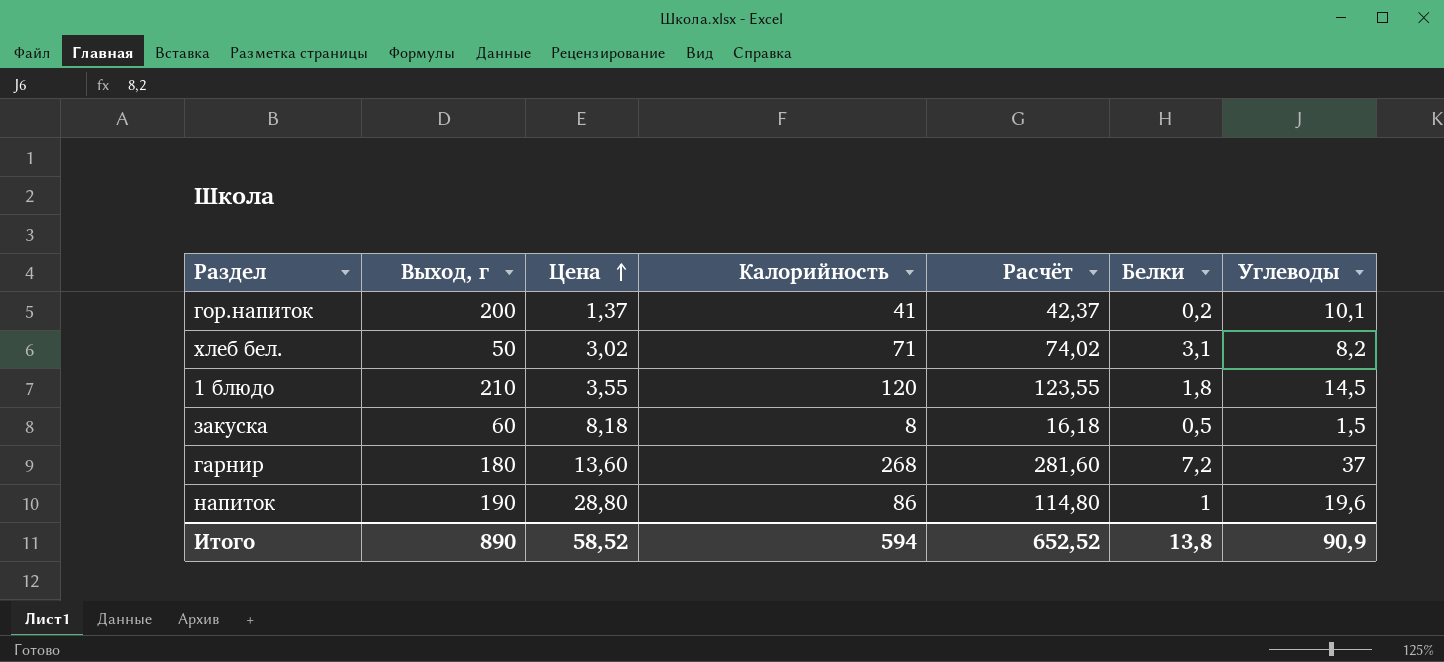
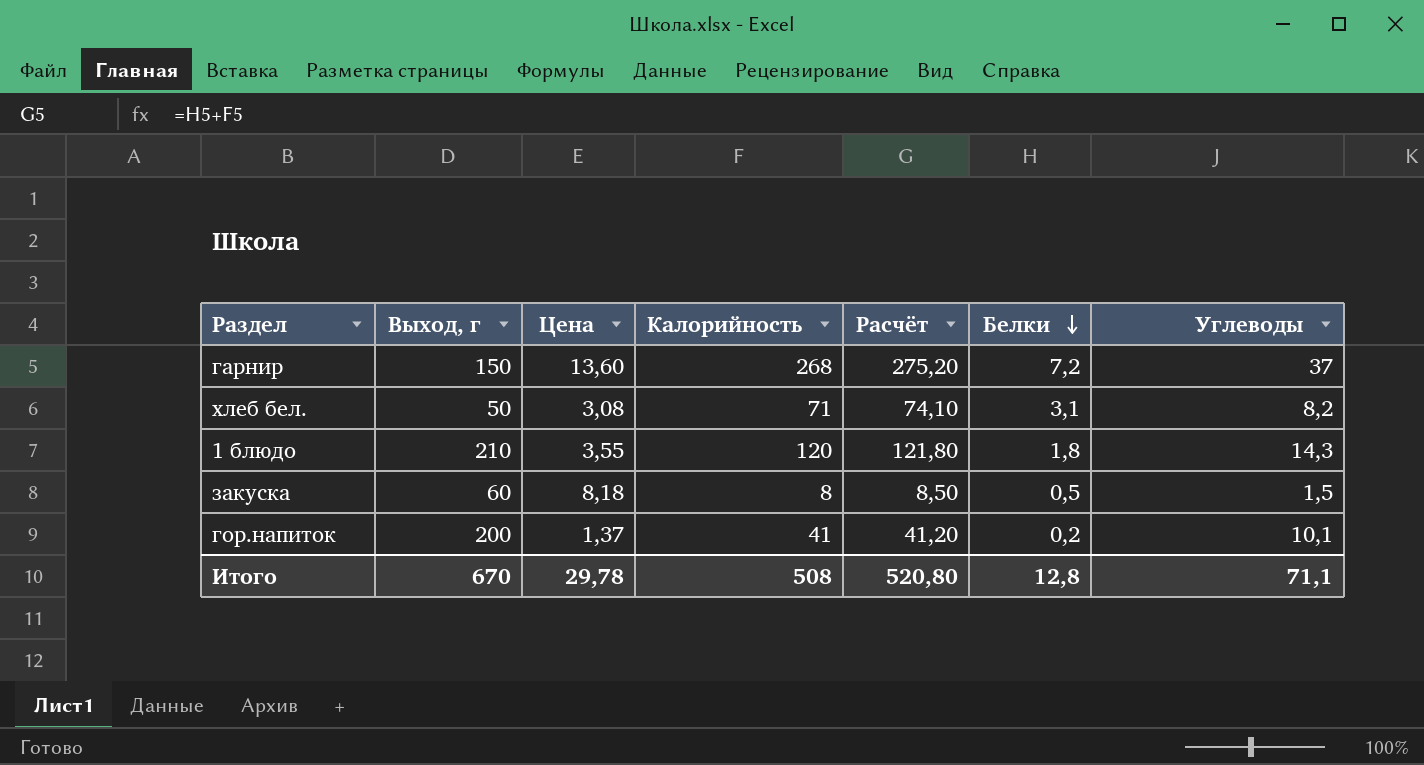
row order: Цена ascending -> Белки descending
column Расчёт | formula: [Цена] + [Калорийность] -> [Калорийность] + [Белки]
row напиток: 190 | 28,80 | 86 | 114,80 | 1 | 19,6 -> none
гарнир | Выход, г: 180 -> 150
хлеб бел. | Цена: 3,02 -> 3,08
1 блюдо | Углеводы: 14,5 -> 14,3
Итого | Выход, г: 890 -> 670
Итого | Цена: 58,52 -> 29,78
Итого | Калорийность: 594 -> 508
Итого | Расчёт: 652,52 -> 520,80
Итого | Белки: 13,8 -> 12,8
Итого | Углеводы: 90,9 -> 71,1

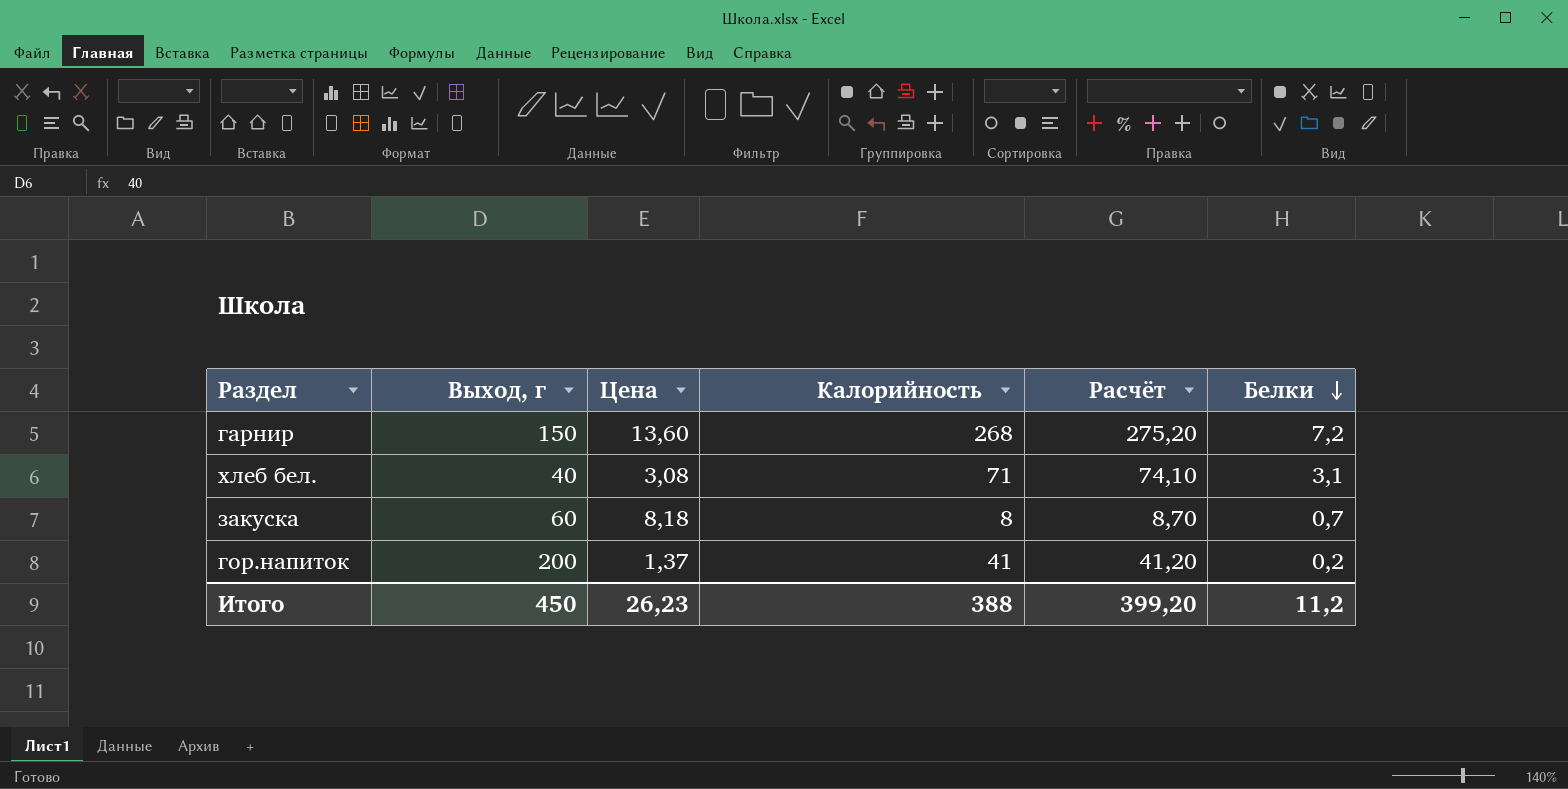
column Углеводы | position: 7 -> none
row 1 блюдо: 210 | 3,55 | 120 | 121,80 | 1,8 | 14,3 -> none
хлеб бел. | Выход, г: 50 -> 40
закуска | Расчёт: 8,50 -> 8,70
закуска | Белки: 0,5 -> 0,7
Итого | Выход, г: 670 -> 450
Итого | Цена: 29,78 -> 26,23
Итого | Калорийность: 508 -> 388
Итого | Расчёт: 520,80 -> 399,20
Итого | Белки: 12,8 -> 11,2

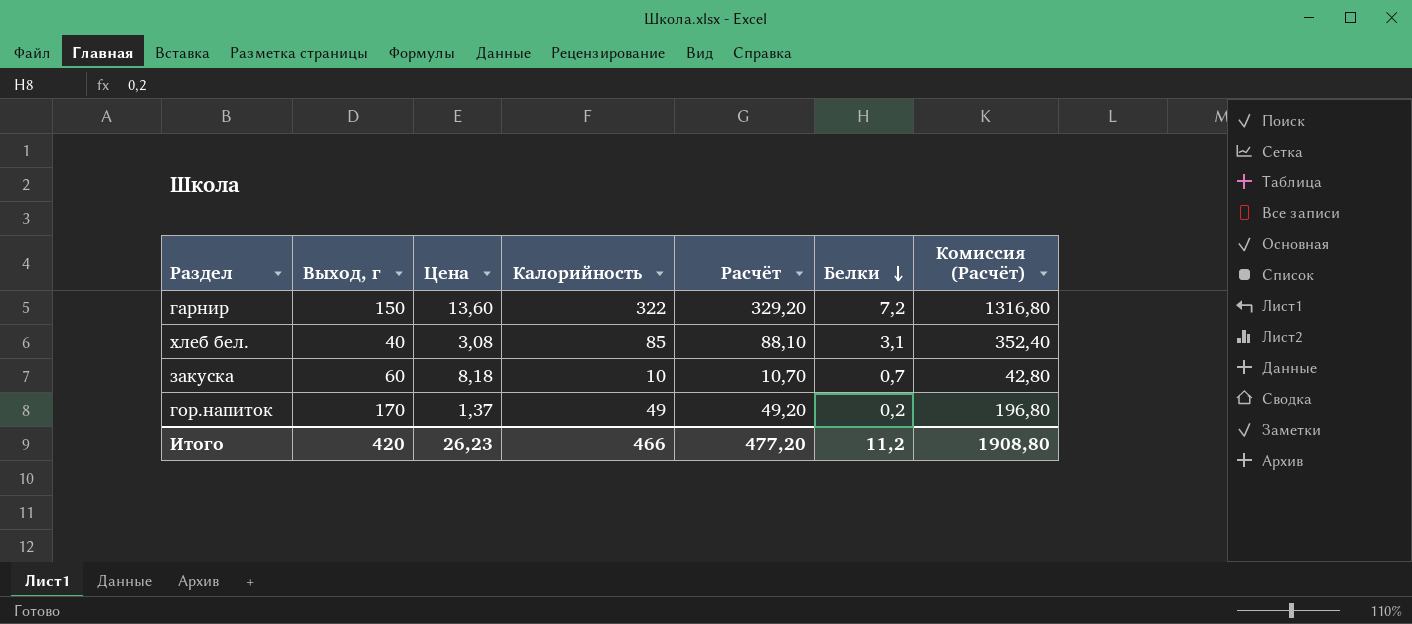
column Комиссия (Расчёт) | formula: none -> [Расчёт] * 4
гарнир | Калорийность: 268 -> 322
гарнир | Расчёт: 275,20 -> 329,20
хлеб бел. | Калорийность: 71 -> 85
хлеб бел. | Расчёт: 74,10 -> 88,10
закуска | Калорийность: 8 -> 10
закуска | Расчёт: 8,70 -> 10,70
гор.напиток | Выход, г: 200 -> 170
гор.напиток | Калорийность: 41 -> 49
гор.напиток | Расчёт: 41,20 -> 49,20
Итого | Выход, г: 450 -> 420
Итого | Калорийность: 388 -> 466
Итого | Расчёт: 399,20 -> 477,20

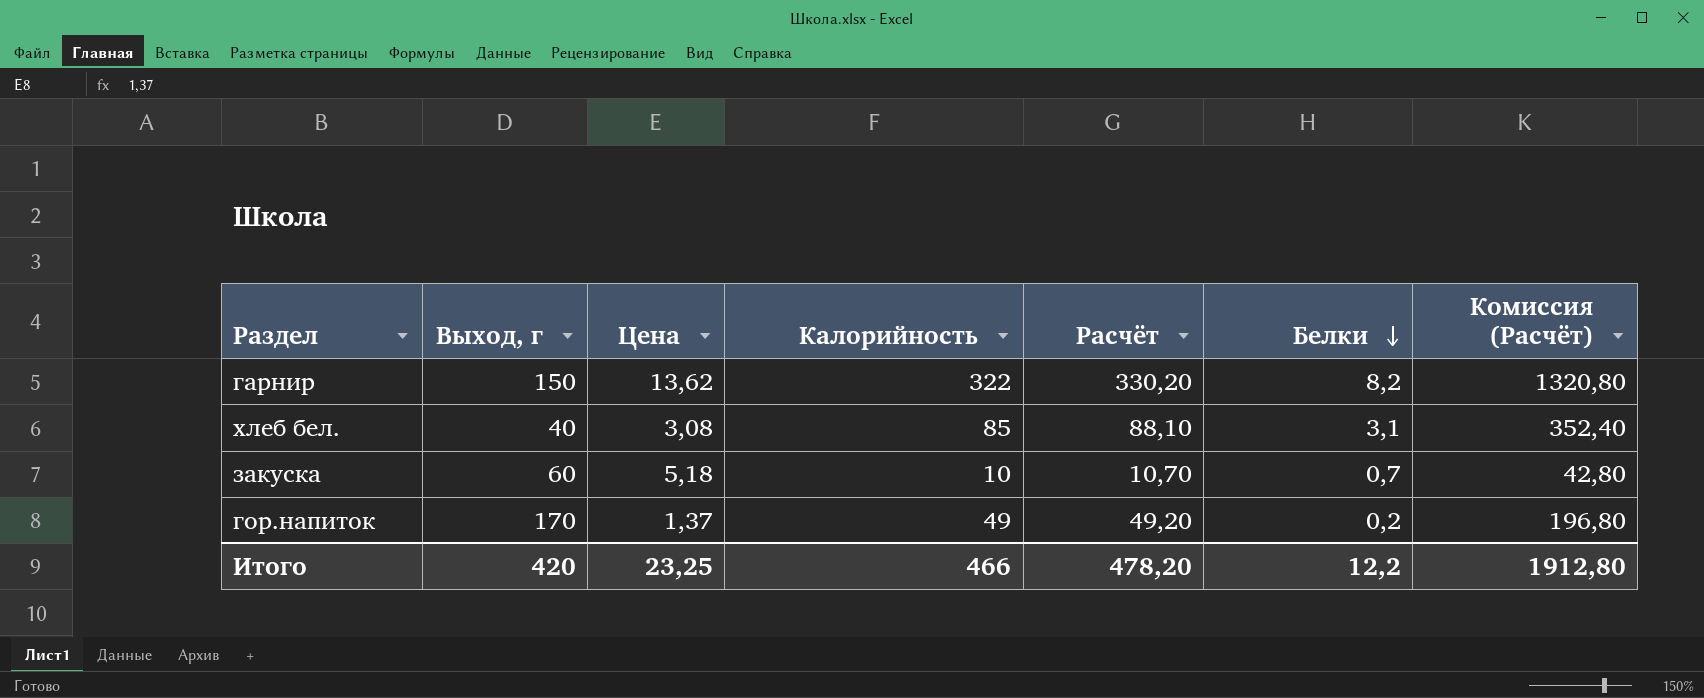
гарнир | Цена: 13,60 -> 13,62
гарнир | Расчёт: 329,20 -> 330,20
гарнир | Белки: 7,2 -> 8,2
гарнир | Комиссия (Расчёт): 1316,80 -> 1320,80
закуска | Цена: 8,18 -> 5,18
Итого | Цена: 26,23 -> 23,25
Итого | Расчёт: 477,20 -> 478,20
Итого | Белки: 11,2 -> 12,2
Итого | Комиссия (Расчёт): 1908,80 -> 1912,80

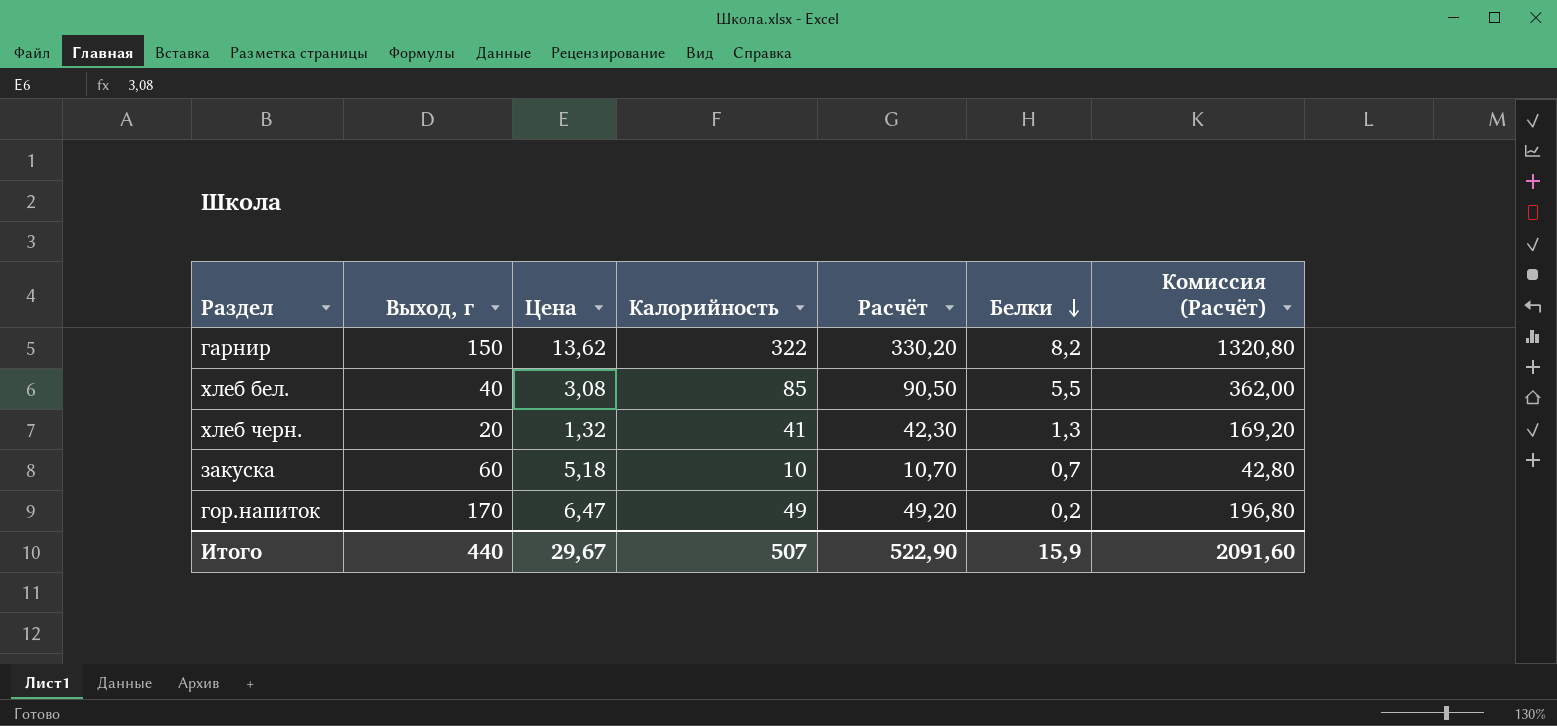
хлеб бел. | Расчёт: 88,10 -> 90,50
хлеб бел. | Белки: 3,1 -> 5,5
хлеб бел. | Комиссия (Расчёт): 352,40 -> 362,00
row хлеб черн.: none -> 20 | 1,32 | 41 | 42,30 | 1,3 | 169,20
гор.напиток | Цена: 1,37 -> 6,47
Итого | Выход, г: 420 -> 440
Итого | Цена: 23,25 -> 29,67
Итого | Калорийность: 466 -> 507
Итого | Расчёт: 478,20 -> 522,90
Итого | Белки: 12,2 -> 15,9
Итого | Комиссия (Расчёт): 1912,80 -> 2091,60

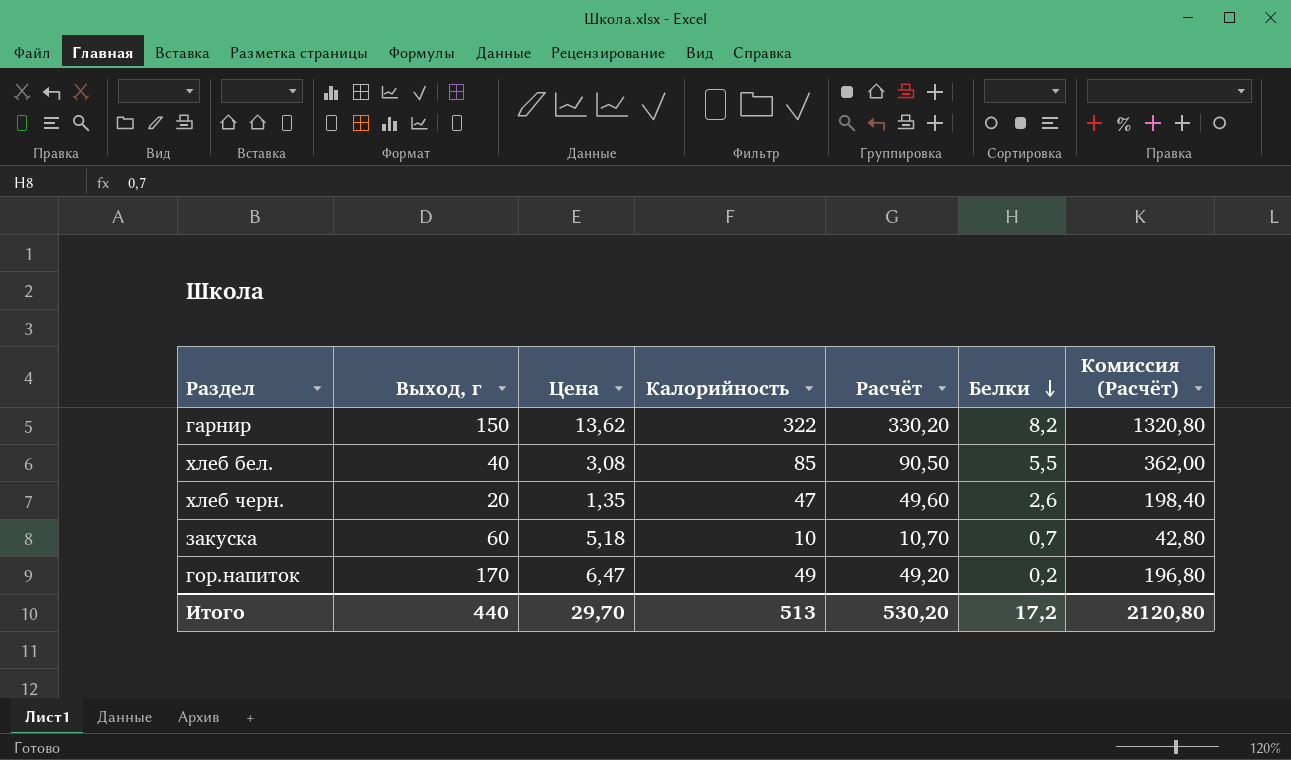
хлеб черн. | Цена: 1,32 -> 1,35
хлеб черн. | Калорийность: 41 -> 47
хлеб черн. | Расчёт: 42,30 -> 49,60
хлеб черн. | Белки: 1,3 -> 2,6
хлеб черн. | Комиссия (Расчёт): 169,20 -> 198,40
Итого | Цена: 29,67 -> 29,70
Итого | Калорийность: 507 -> 513
Итого | Расчёт: 522,90 -> 530,20
Итого | Белки: 15,9 -> 17,2
Итого | Комиссия (Расчёт): 2091,60 -> 2120,80

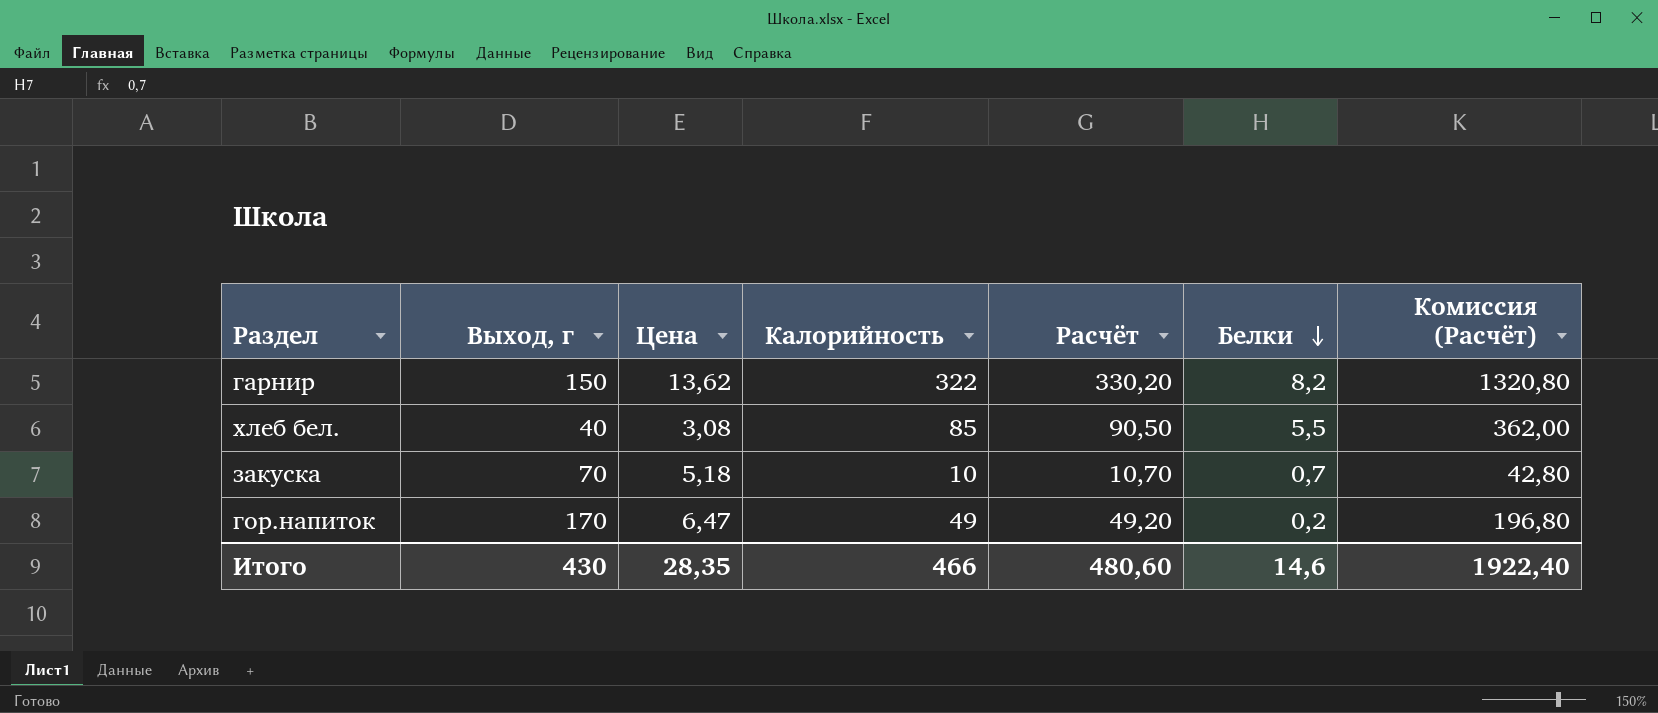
row хлеб черн.: 20 | 1,35 | 47 | 49,60 | 2,6 | 198,40 -> none
закуска | Выход, г: 60 -> 70
Итого | Выход, г: 440 -> 430
Итого | Цена: 29,70 -> 28,35
Итого | Калорийность: 513 -> 466
Итого | Расчёт: 530,20 -> 480,60
Итого | Белки: 17,2 -> 14,6
Итого | Комиссия (Расчёт): 2120,80 -> 1922,40

